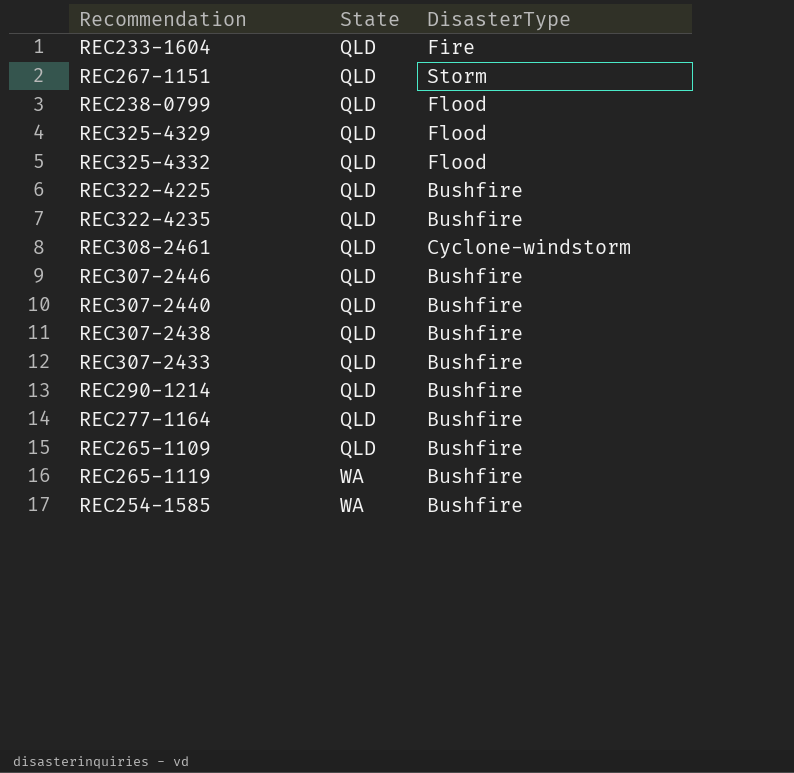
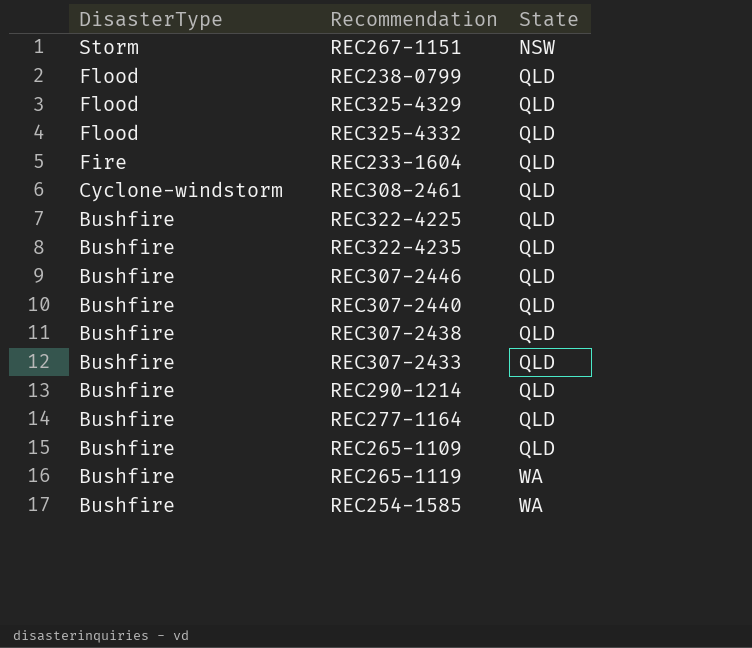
row order: State ascending -> DisasterType descending
column DisasterType | position: 3 -> 1
REC267-1151 | State: QLD -> NSW

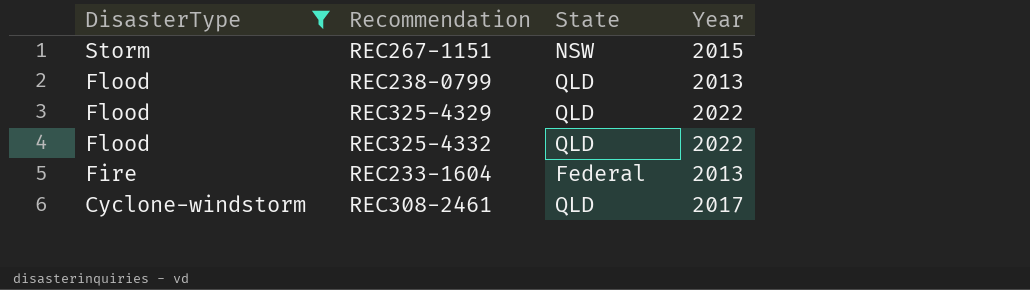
filter: none -> DisasterType != Bushfire
column Year | position: none -> 4
REC233-1604 | State: QLD -> Federal

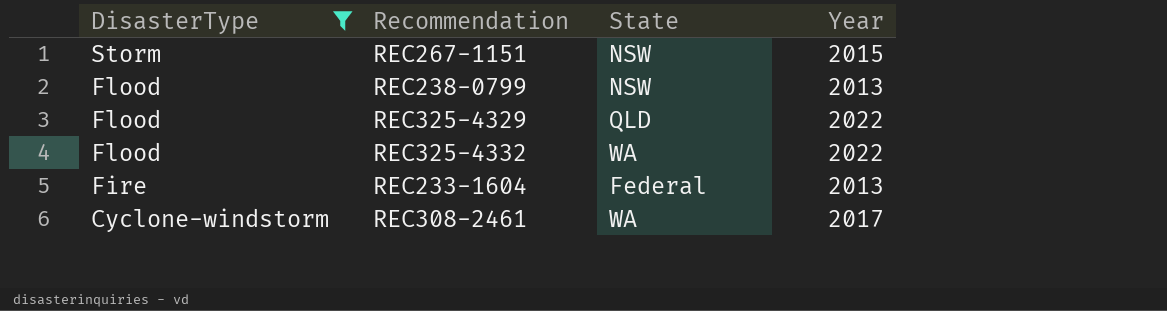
REC238-0799 | State: QLD -> NSW
REC325-4332 | State: QLD -> WA
REC308-2461 | State: QLD -> WA

